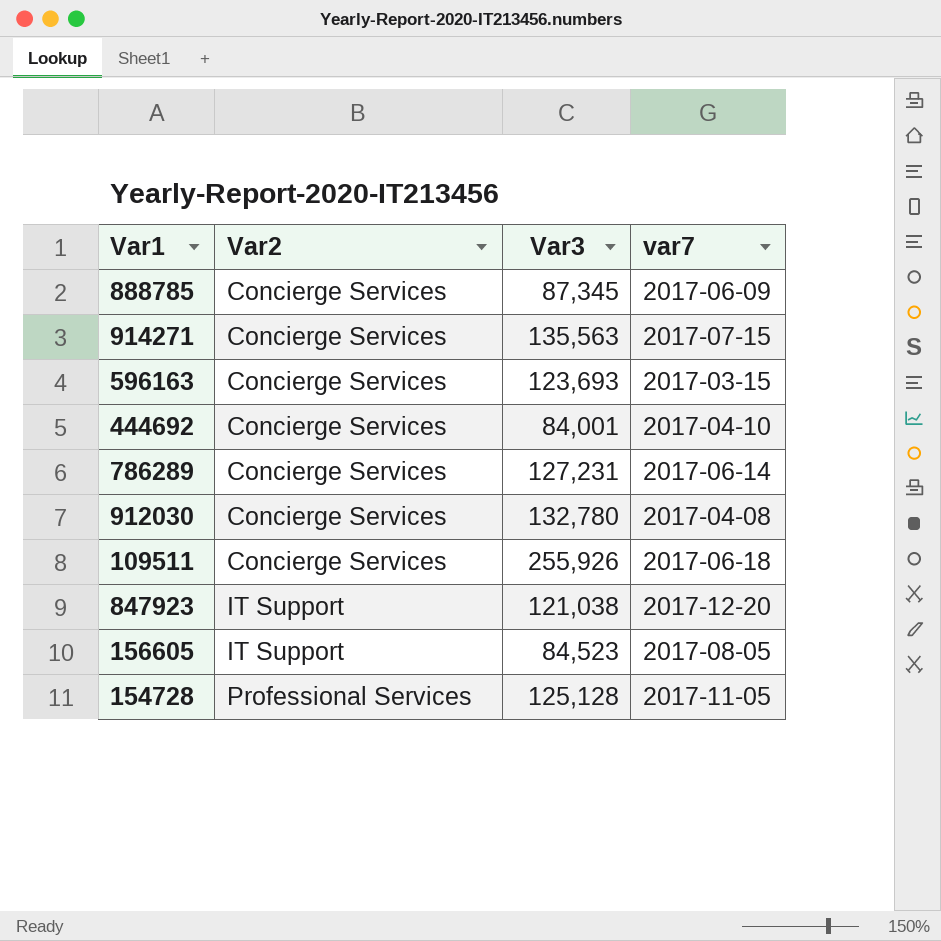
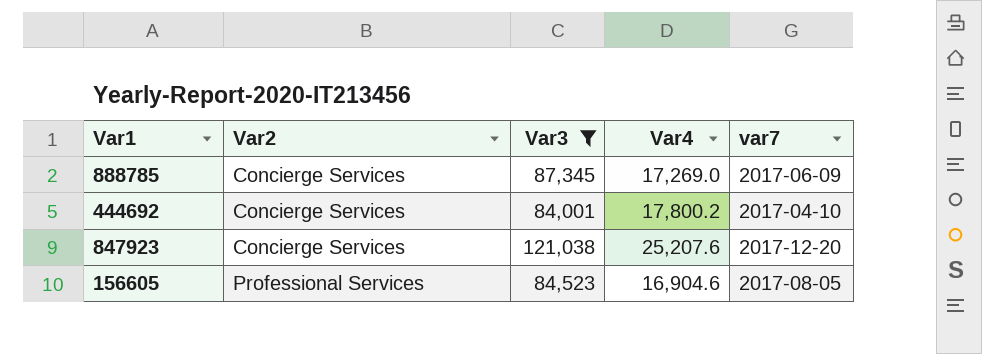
filter: none -> Var3 <= 121,038
column Var4 | position: none -> 4
847923 | Var2: IT Support -> Concierge Services
156605 | Var2: IT Support -> Professional Services

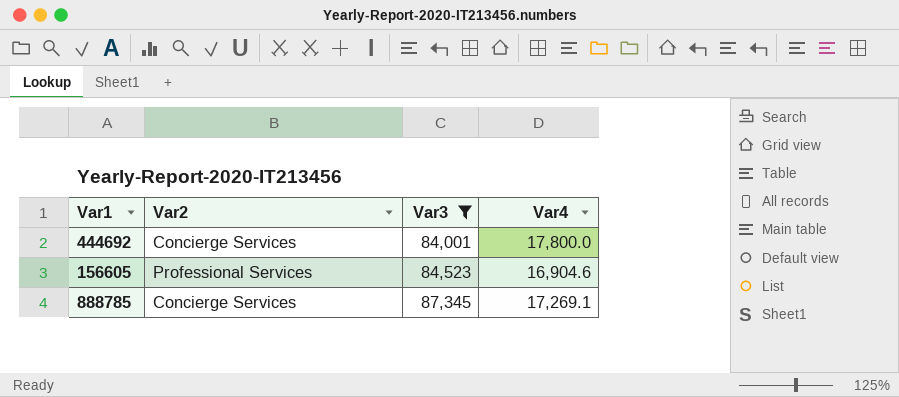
row order: Var2 ascending -> Var3 ascending
column var7 | position: 5 -> none
row 847923: Concierge Services | 121,038 | 25,207.6 | 2017-12-20 -> none
444692 | Var4: 17,800.2 -> 17,800.0
888785 | Var4: 17,269.0 -> 17,269.1

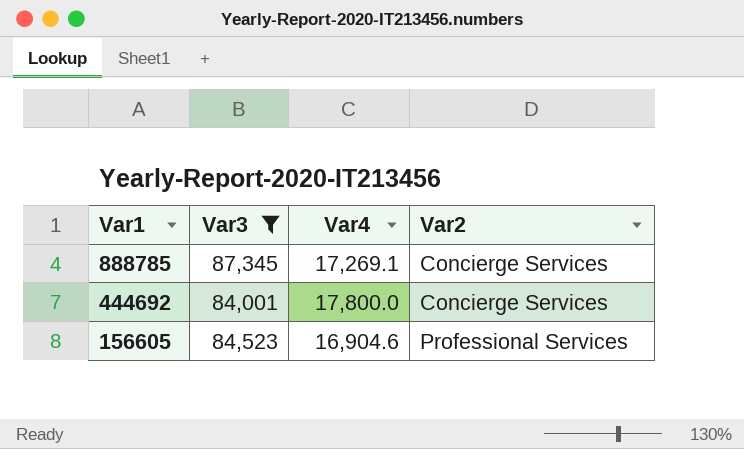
row order: Var3 ascending -> Var1 descending
column Var2 | position: 2 -> 4

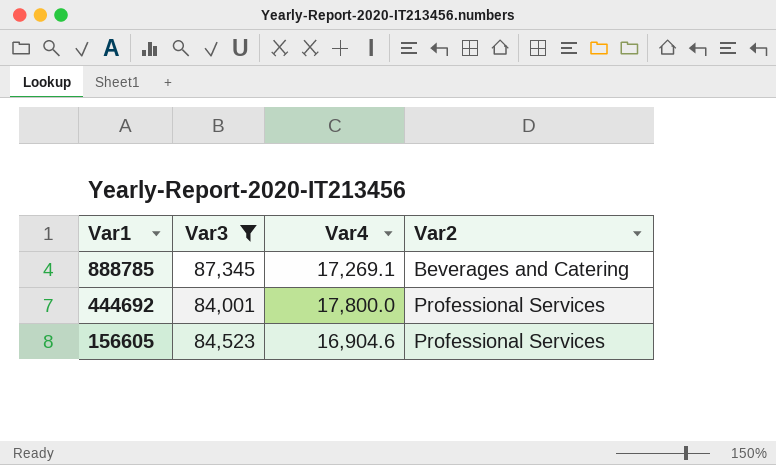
888785 | Var2: Concierge Services -> Beverages and Catering
444692 | Var2: Concierge Services -> Professional Services

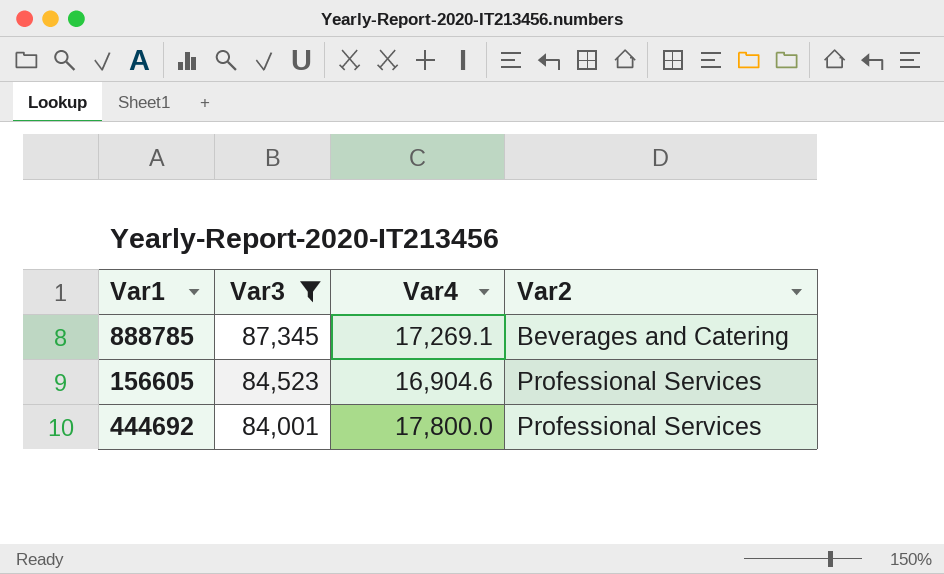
row order: Var1 descending -> Var3 descending

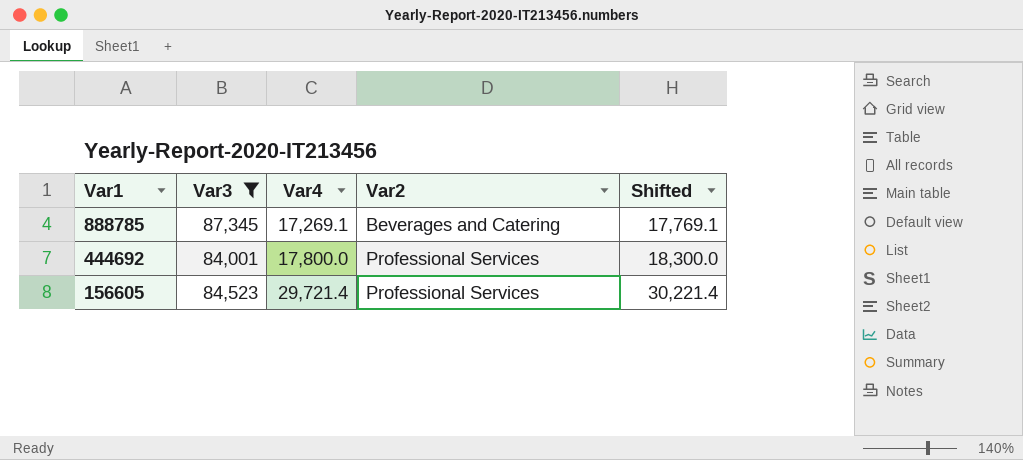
row order: Var3 descending -> Var1 descending
column Shifted | formula: none -> [Var4] + 500
156605 | Var4: 16,904.6 -> 29,721.4

